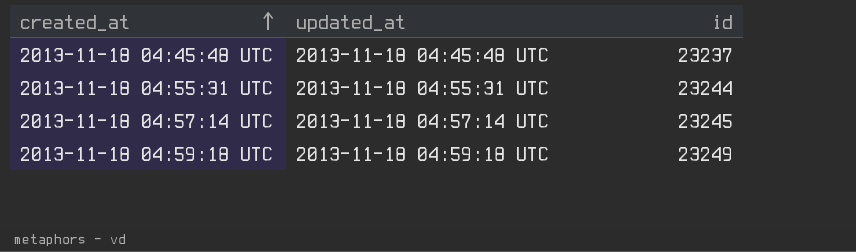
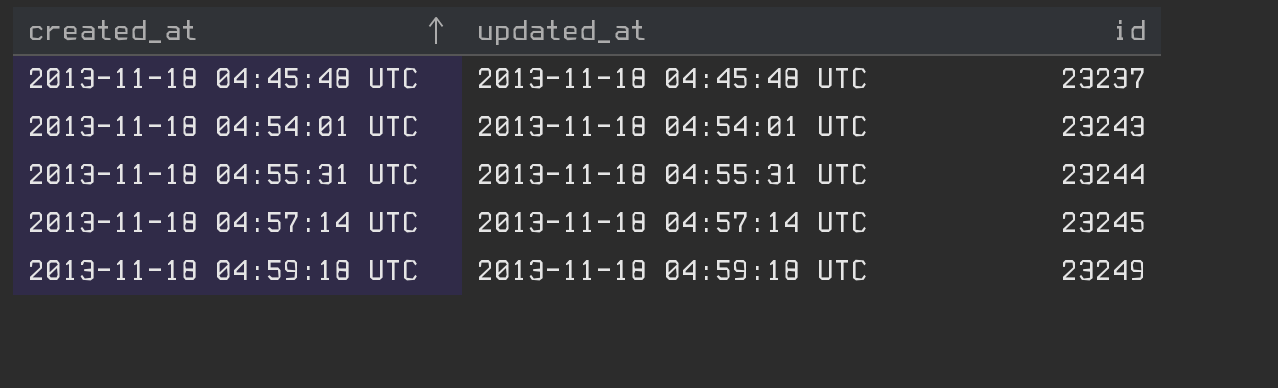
row 2013-11-18 04:54:01 UTC: none -> 2013-11-18 04:54:01 UTC | 23243

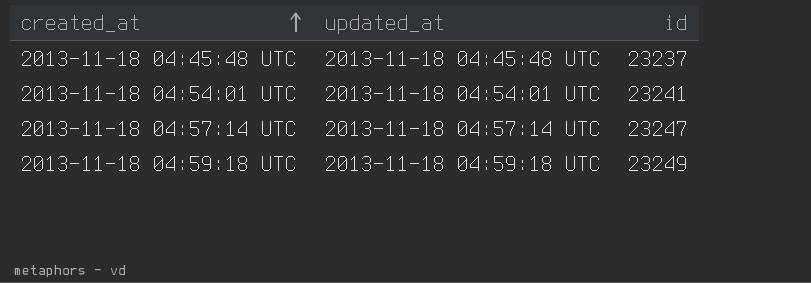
row 2013-11-18 04:55:31 UTC: 2013-11-18 04:55:31 UTC | 23244 -> none
2013-11-18 04:54:01 UTC | id: 23243 -> 23241
2013-11-18 04:57:14 UTC | id: 23245 -> 23247

